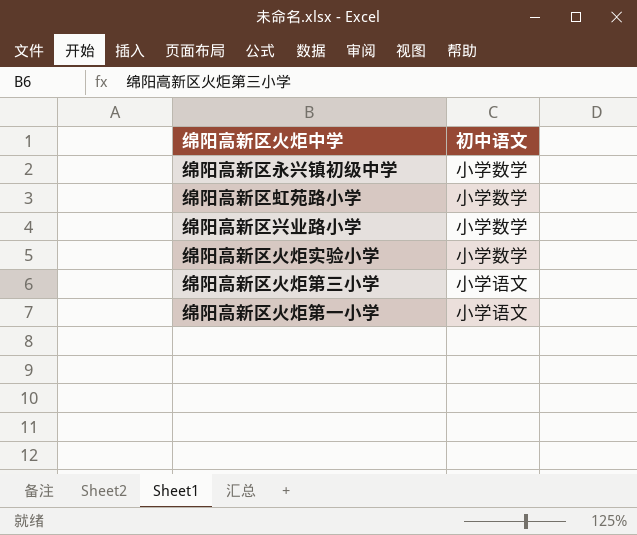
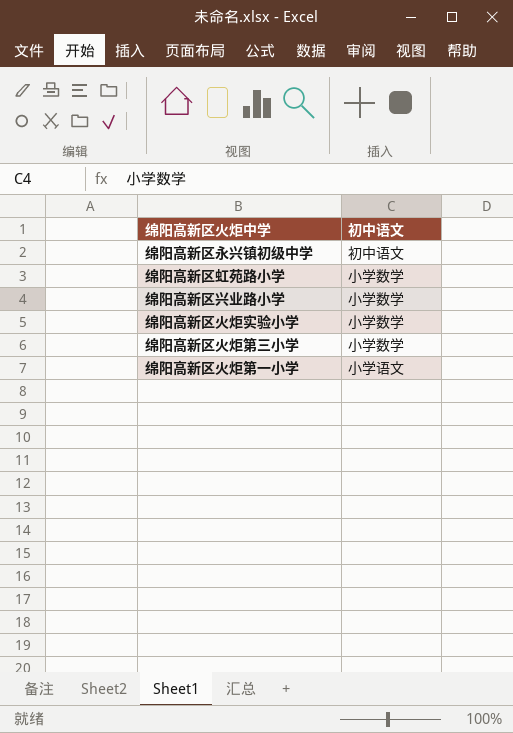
绵阳高新区永兴镇初级中学 | 初中语文: 小学数学 -> 初中语文
绵阳高新区火炬第三小学 | 初中语文: 小学语文 -> 小学数学

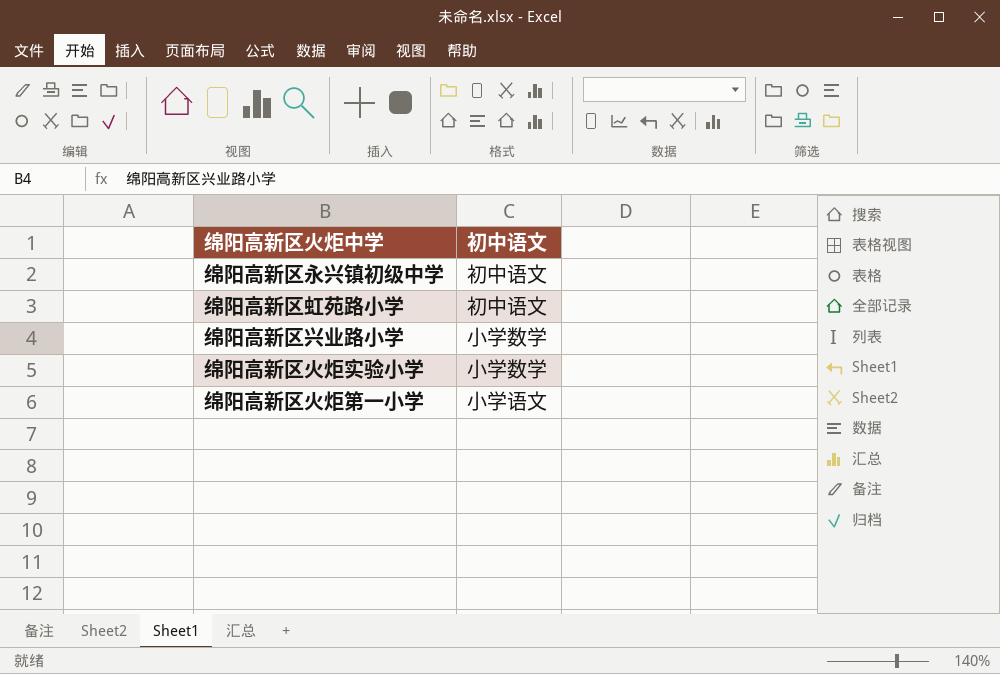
row 绵阳高新区火炬第三小学: 小学数学 -> none
绵阳高新区虹苑路小学 | 初中语文: 小学数学 -> 初中语文

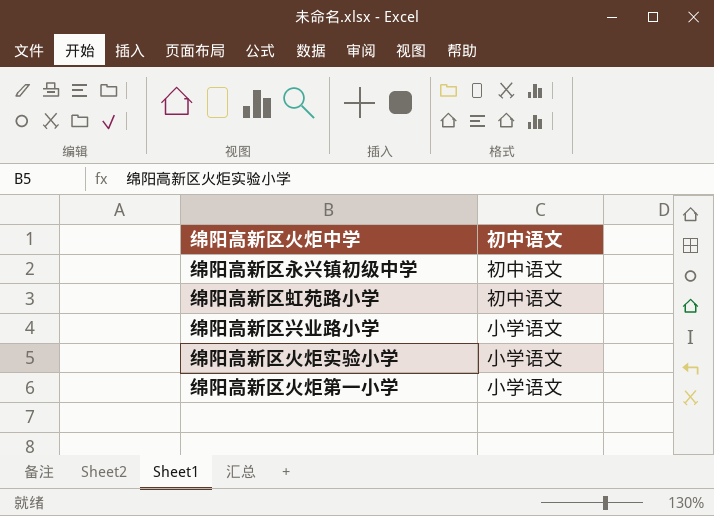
绵阳高新区兴业路小学 | 初中语文: 小学数学 -> 小学语文
绵阳高新区火炬实验小学 | 初中语文: 小学数学 -> 小学语文

